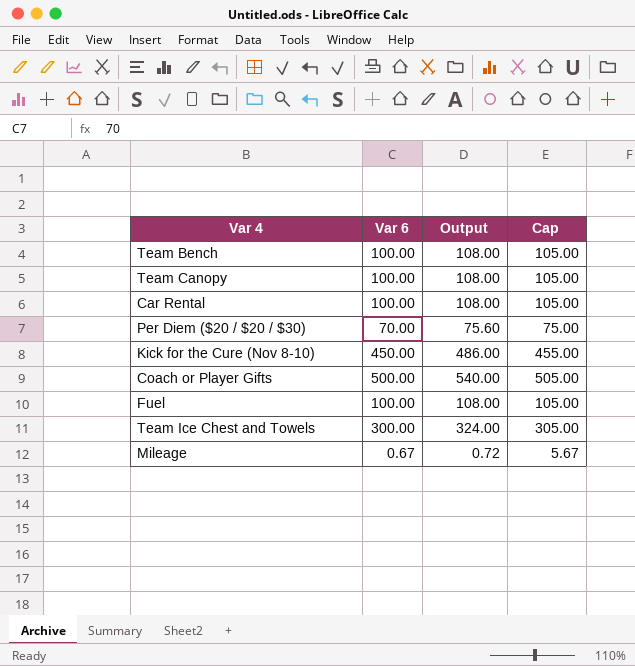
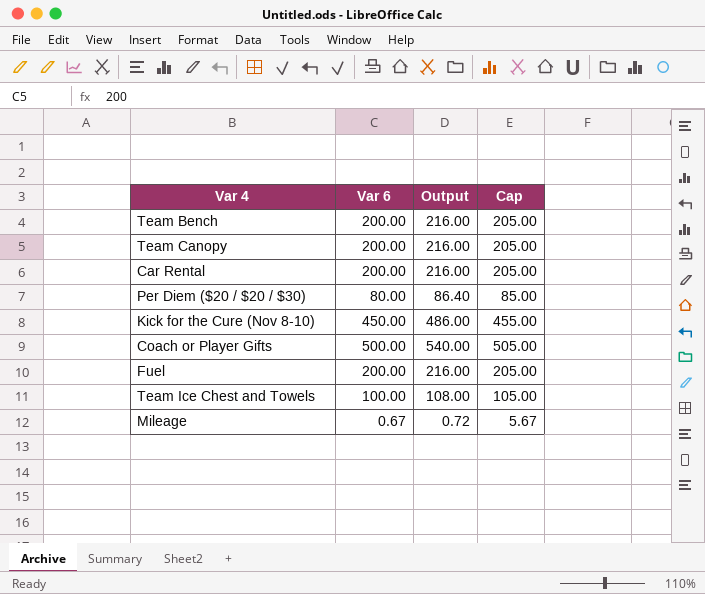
Team Bench | Var 6: 100.00 -> 200.00
Team Bench | Output: 108.00 -> 216.00
Team Bench | Cap: 105.00 -> 205.00
Team Canopy | Var 6: 100.00 -> 200.00
Team Canopy | Output: 108.00 -> 216.00
Team Canopy | Cap: 105.00 -> 205.00
Car Rental | Var 6: 100.00 -> 200.00
Car Rental | Output: 108.00 -> 216.00
Car Rental | Cap: 105.00 -> 205.00
Per Diem ($20 / $20 / $30) | Var 6: 70.00 -> 80.00
Per Diem ($20 / $20 / $30) | Output: 75.60 -> 86.40
Per Diem ($20 / $20 / $30) | Cap: 75.00 -> 85.00
Fuel | Var 6: 100.00 -> 200.00
Fuel | Output: 108.00 -> 216.00
Fuel | Cap: 105.00 -> 205.00
Team Ice Chest and Towels | Var 6: 300.00 -> 100.00
Team Ice Chest and Towels | Output: 324.00 -> 108.00
Team Ice Chest and Towels | Cap: 305.00 -> 105.00

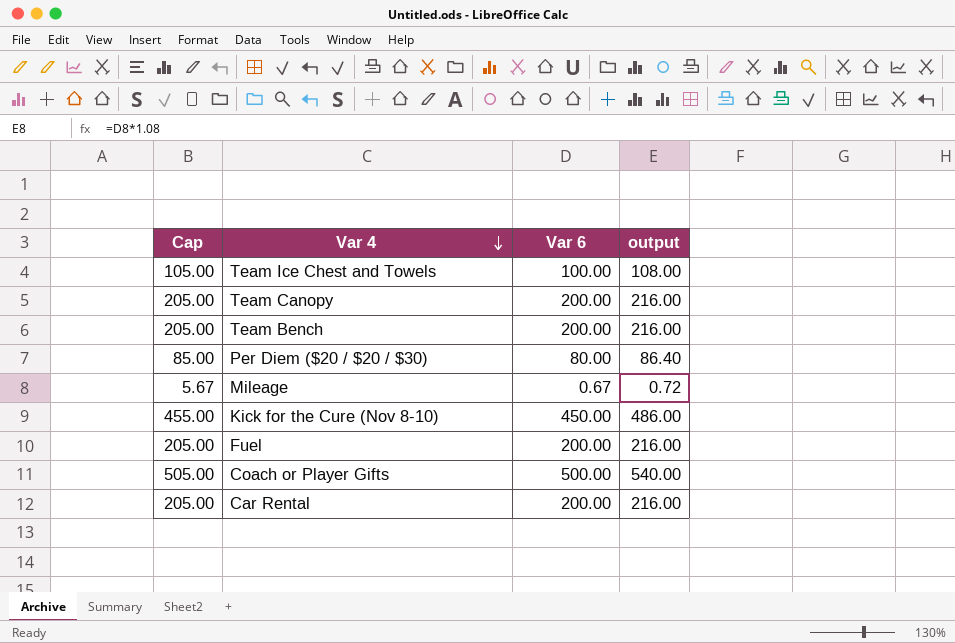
row order: none -> Var 4 descending
column Cap | position: 4 -> 1
column name: Output -> output

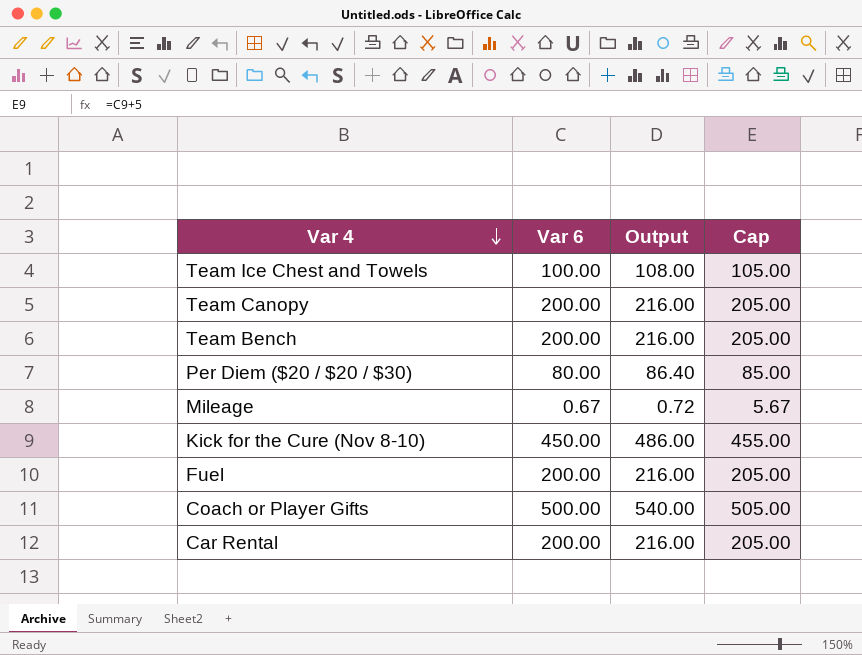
column name: output -> Output
column Cap | position: 1 -> 4

